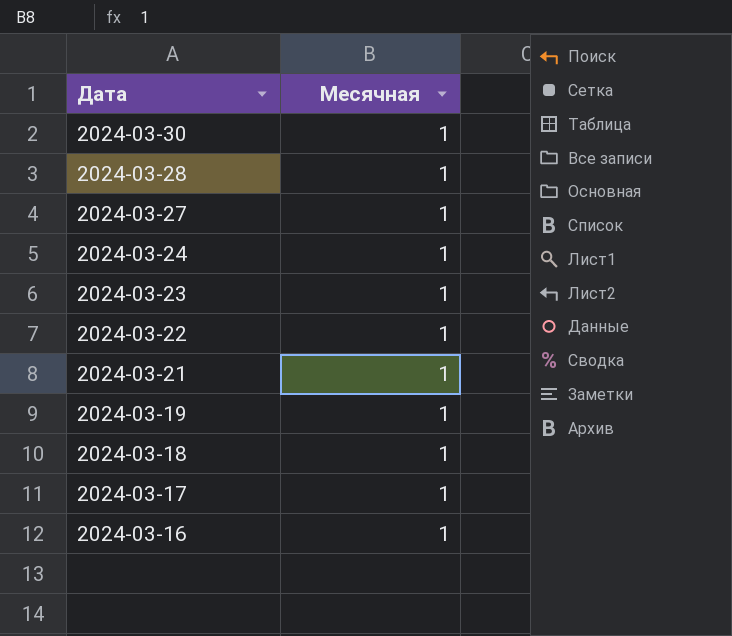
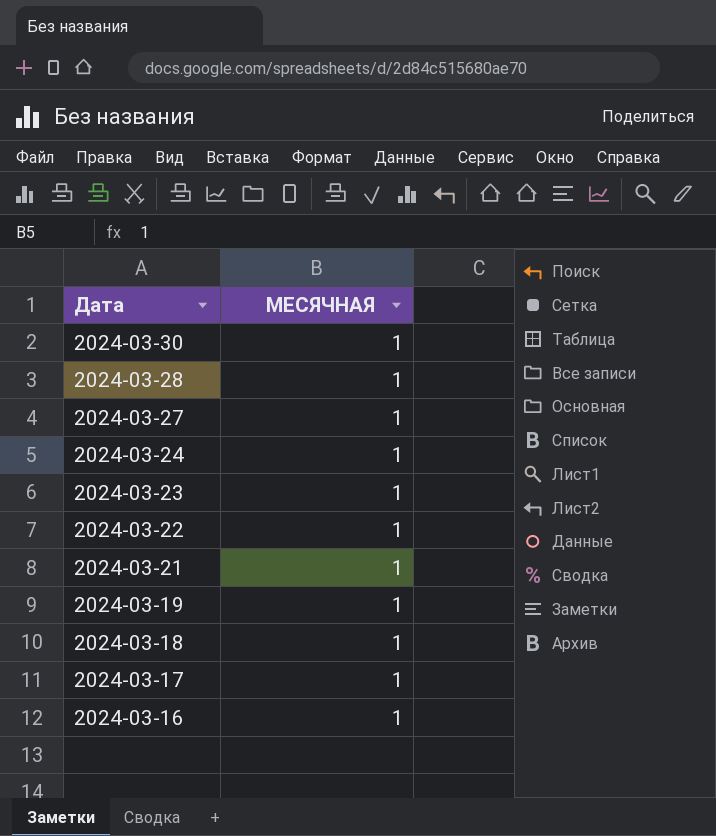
column name: Месячная -> МЕСЯЧНАЯ

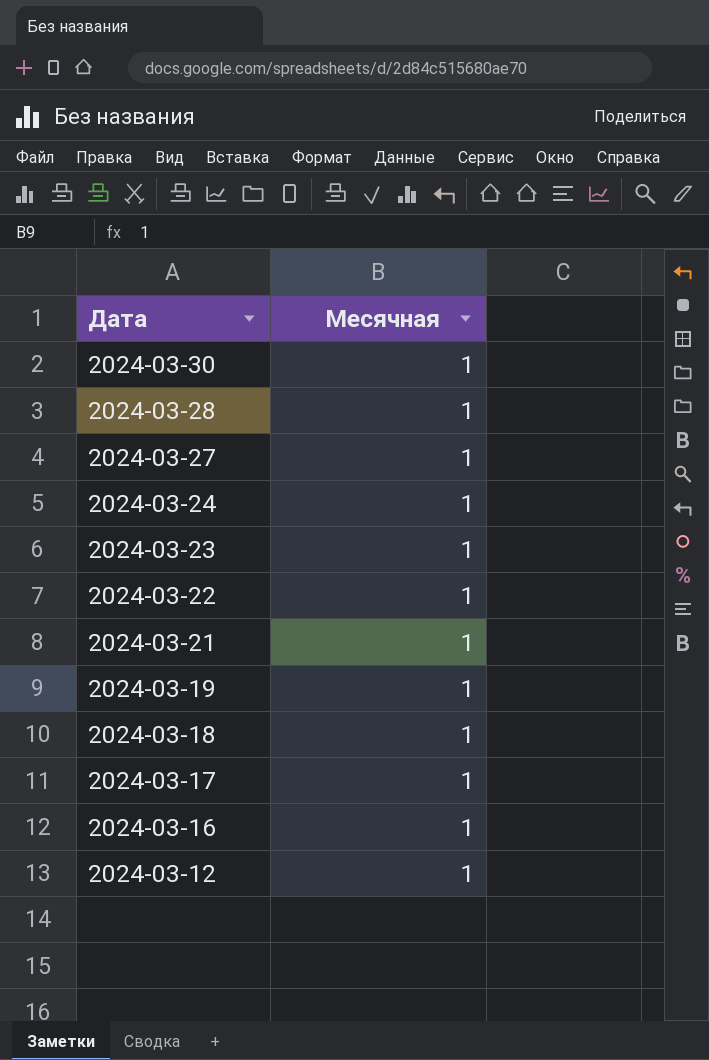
column name: МЕСЯЧНАЯ -> Месячная
row 2024-03-12: none -> 1

